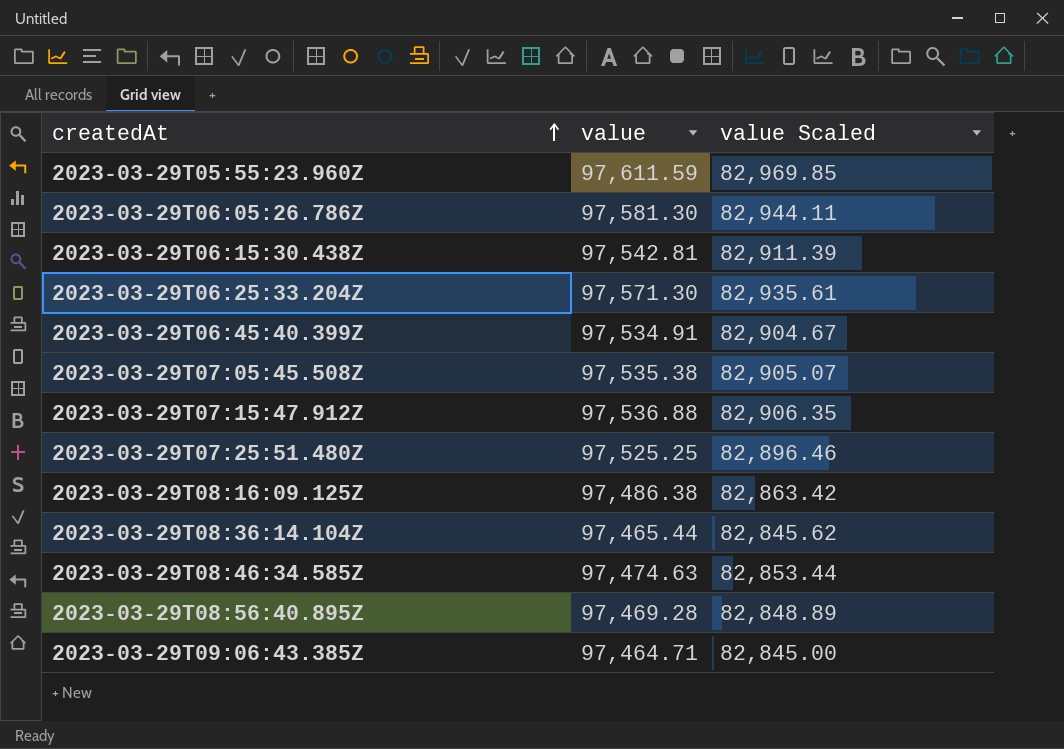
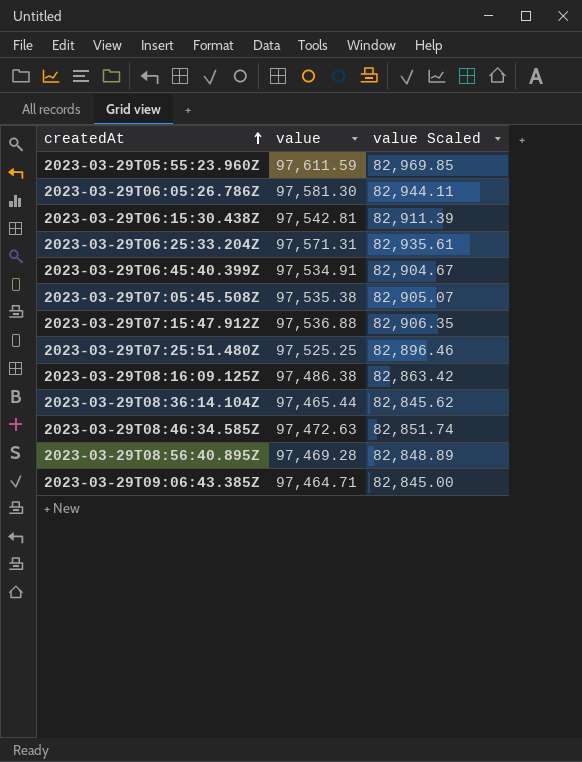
2023-03-29T06:25:33.204Z | value: 97,571.30 -> 97,571.31
2023-03-29T08:46:34.585Z | value: 97,474.63 -> 97,472.63
2023-03-29T08:46:34.585Z | value Scaled: 82,853.44 -> 82,851.74

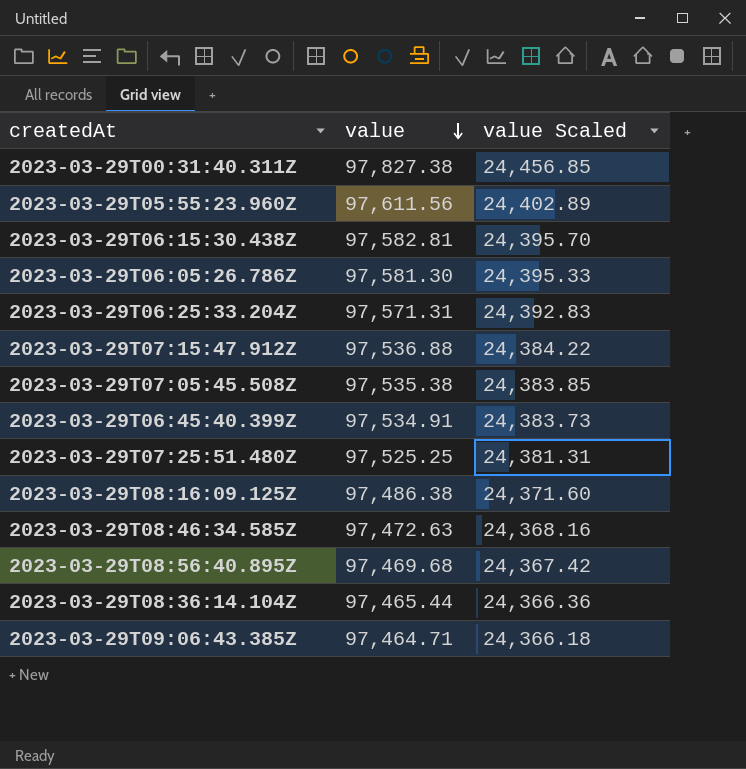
row order: createdAt ascending -> value descending
column value Scaled | formula: [value] * 0.85 -> [value] * 0.25
row 2023-03-29T00:31:40.311Z: none -> 97,827.38 | 24,456.85
2023-03-29T05:55:23.960Z | value: 97,611.59 -> 97,611.56
2023-03-29T06:15:30.438Z | value: 97,542.81 -> 97,582.81
2023-03-29T08:56:40.895Z | value: 97,469.28 -> 97,469.68

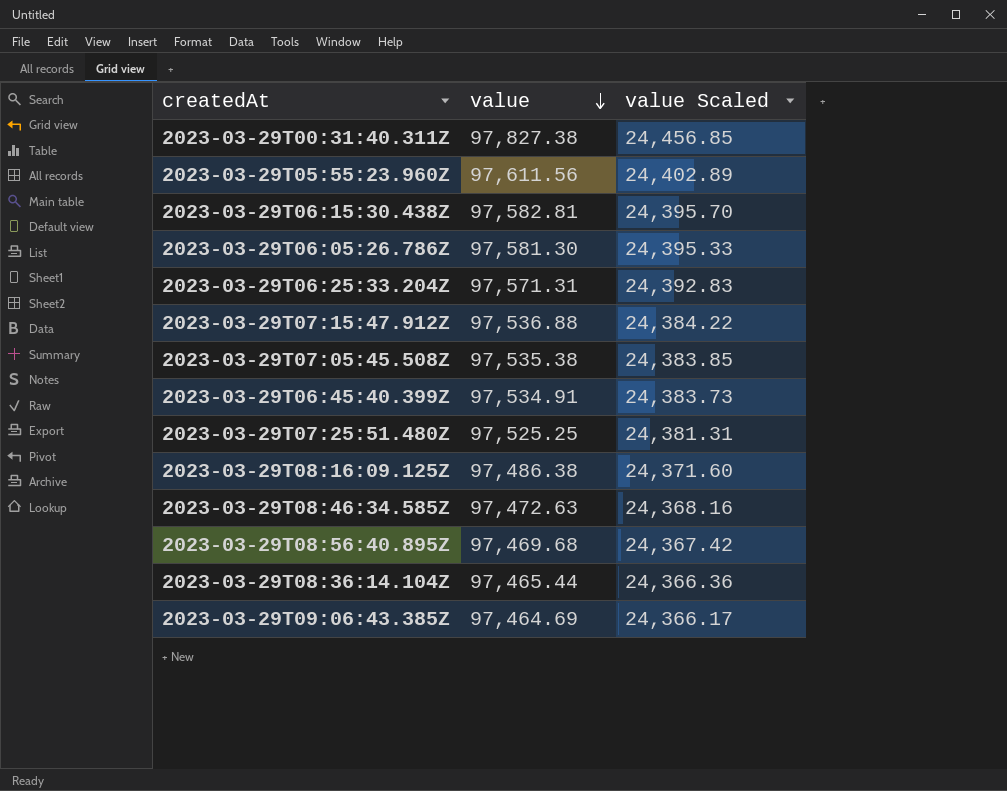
2023-03-29T09:06:43.385Z | value: 97,464.71 -> 97,464.69
2023-03-29T09:06:43.385Z | value Scaled: 24,366.18 -> 24,366.17

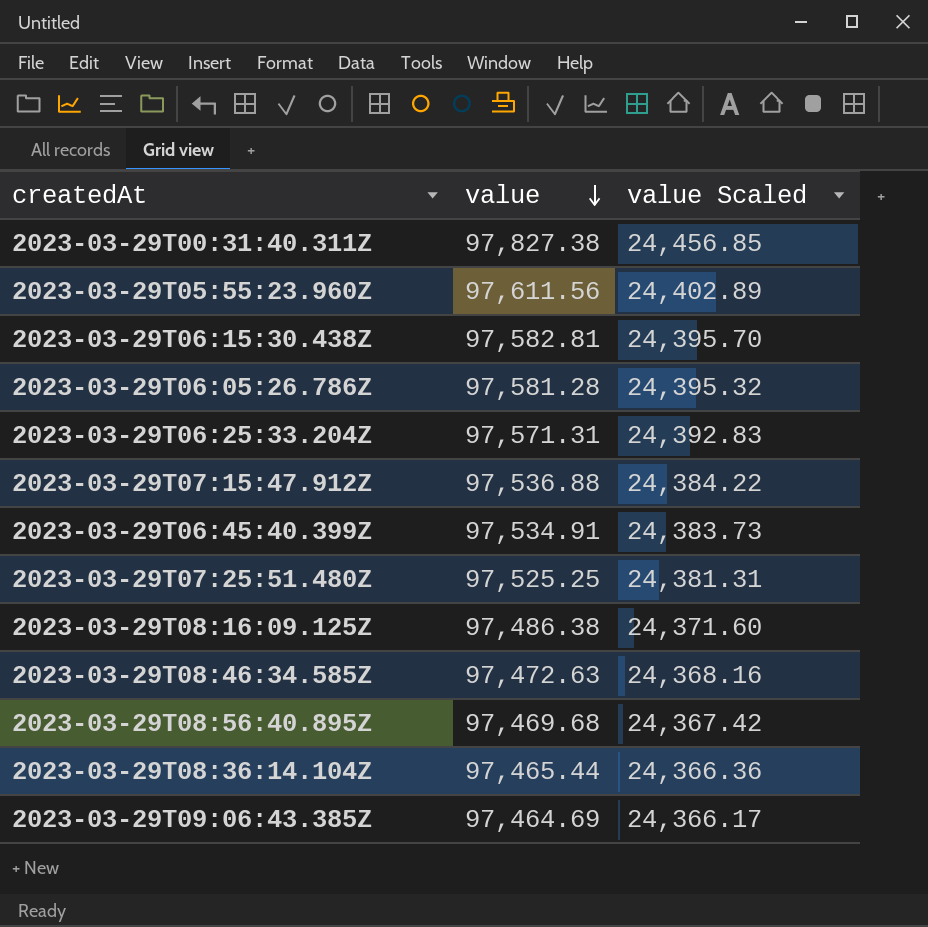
row 2023-03-29T07:05:45.508Z: 97,535.38 | 24,383.85 -> none
2023-03-29T06:05:26.786Z | value: 97,581.30 -> 97,581.28
2023-03-29T06:05:26.786Z | value Scaled: 24,395.33 -> 24,395.32

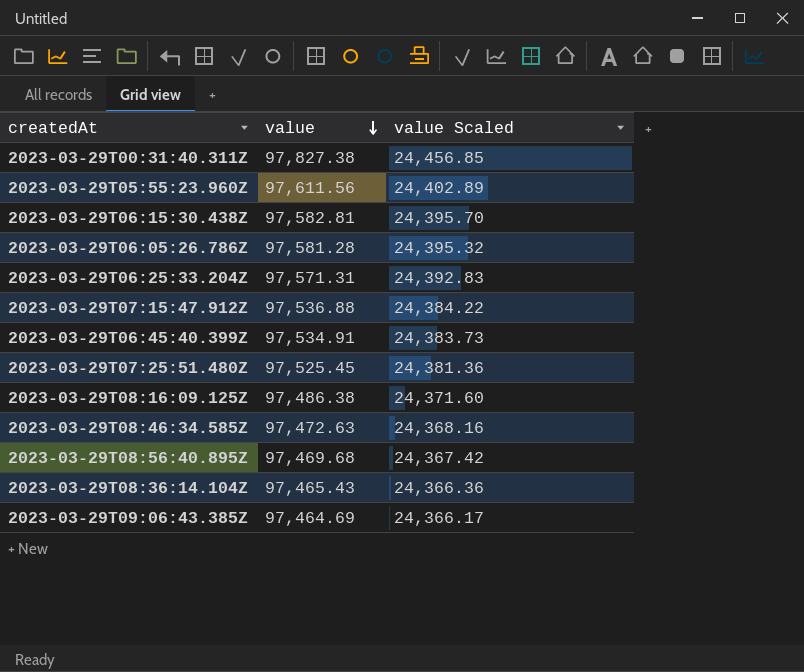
2023-03-29T07:25:51.480Z | value: 97,525.25 -> 97,525.45
2023-03-29T07:25:51.480Z | value Scaled: 24,381.31 -> 24,381.36
2023-03-29T08:36:14.104Z | value: 97,465.44 -> 97,465.43

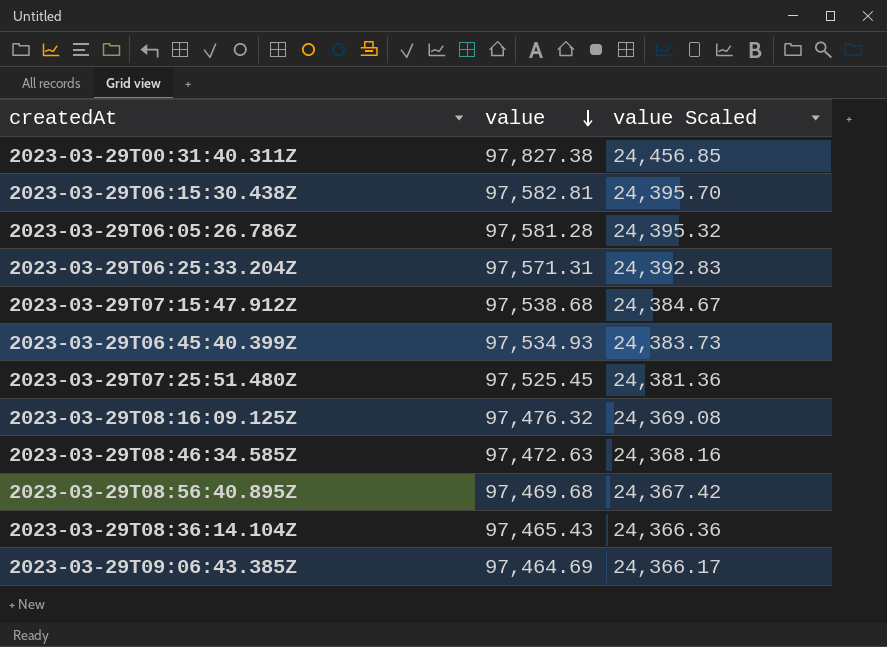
row 2023-03-29T05:55:23.960Z: 97,611.56 | 24,402.89 -> none
2023-03-29T07:15:47.912Z | value: 97,536.88 -> 97,538.68
2023-03-29T07:15:47.912Z | value Scaled: 24,384.22 -> 24,384.67
2023-03-29T06:45:40.399Z | value: 97,534.91 -> 97,534.93
2023-03-29T08:16:09.125Z | value: 97,486.38 -> 97,476.32
2023-03-29T08:16:09.125Z | value Scaled: 24,371.60 -> 24,369.08

